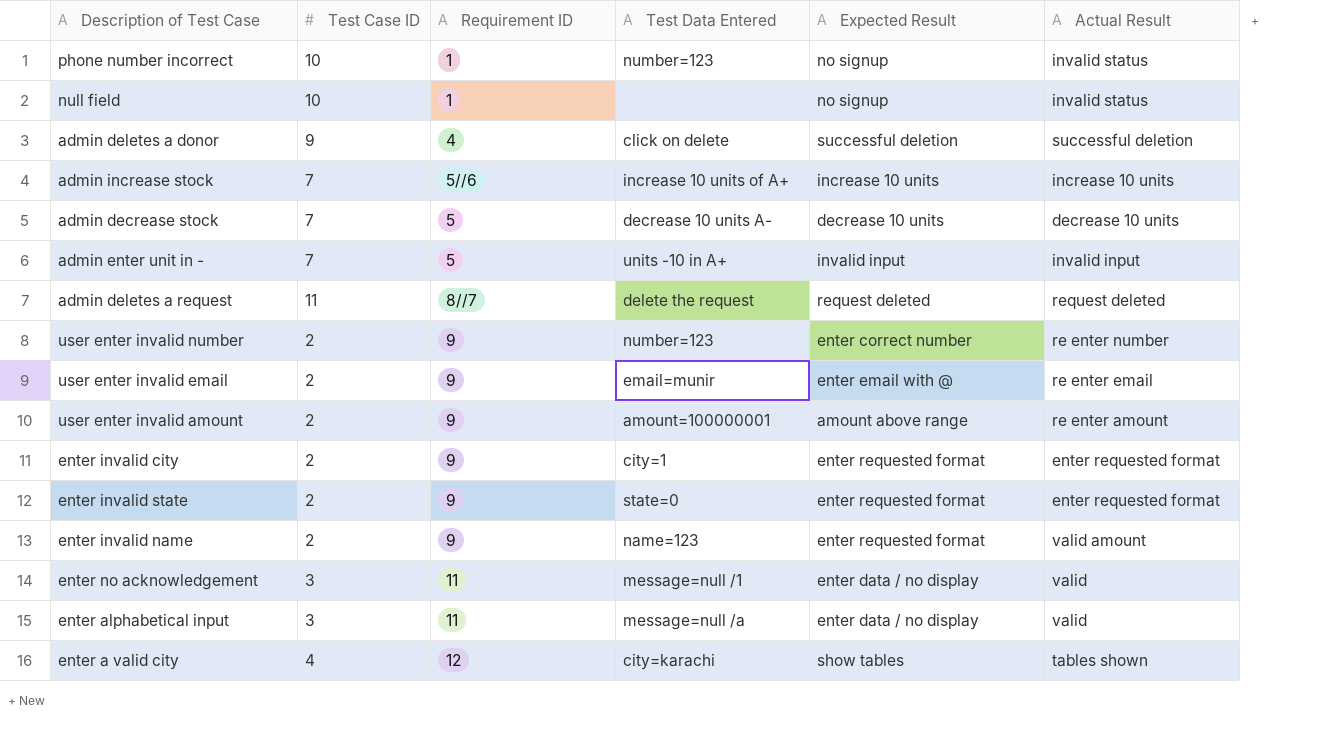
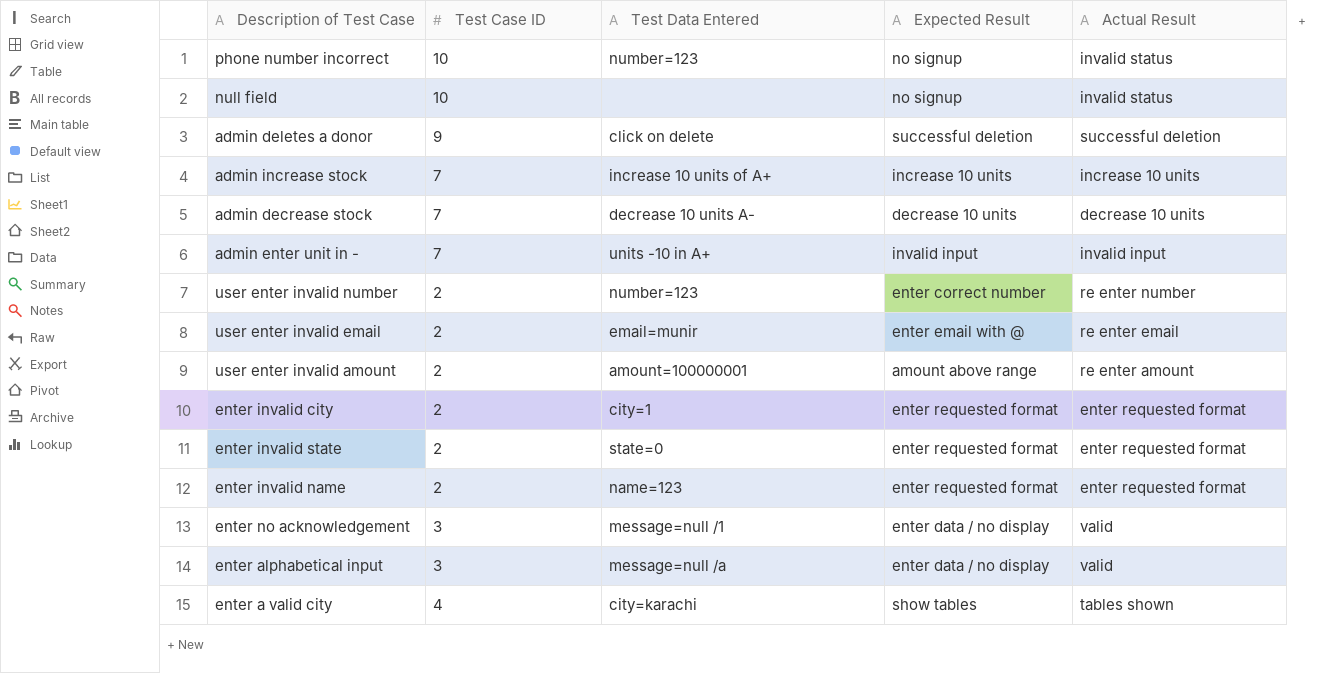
column Requirement ID | position: 3 -> none
row admin deletes a request: 11 | 8//7 | delete the request | request deleted | request deleted -> none
enter invalid name | Actual Result: valid amount -> enter requested format

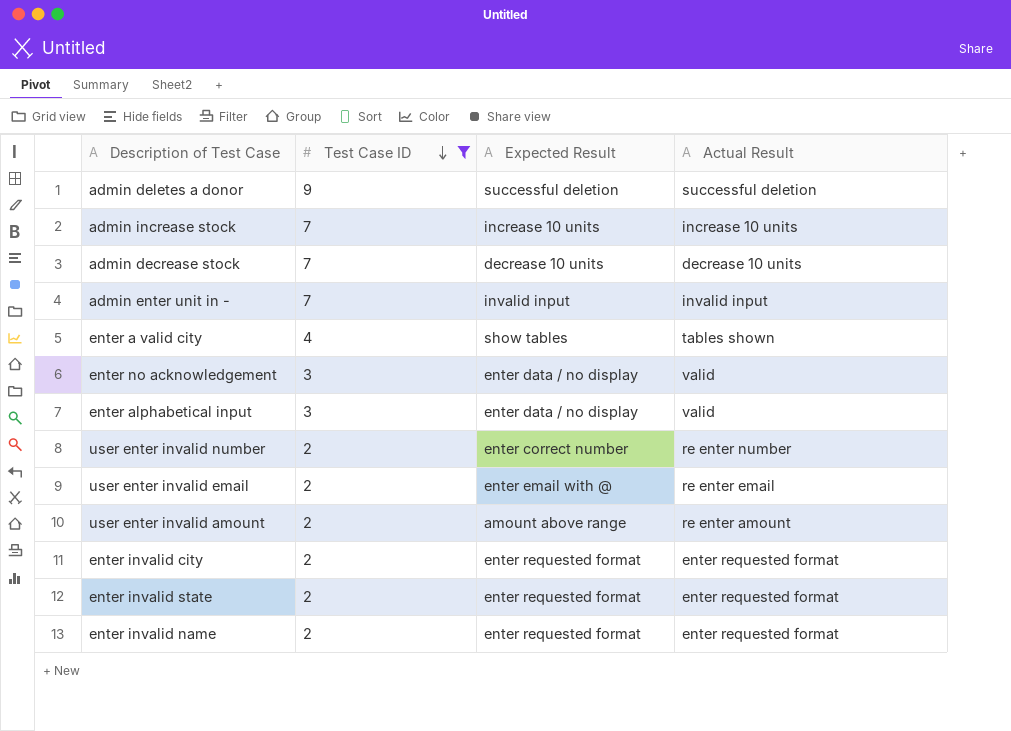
filter: none -> Test Case ID != 10
row order: none -> Test Case ID descending
column Test Data Entered | position: 3 -> none

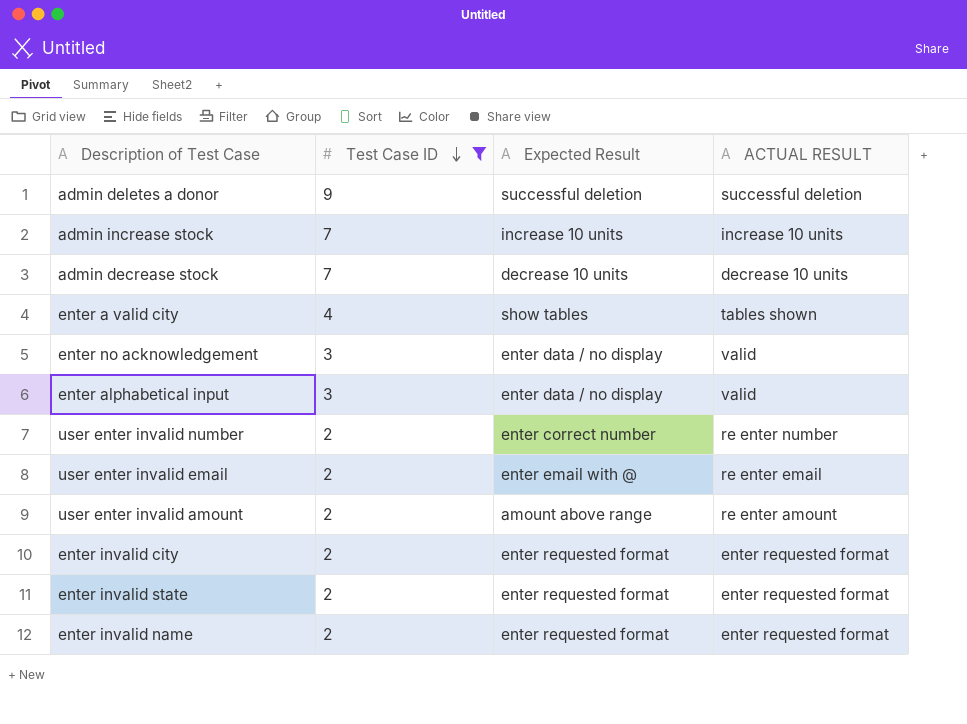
column name: Actual Result -> ACTUAL RESULT
row admin enter unit in -: 7 | invalid input | invalid input -> none

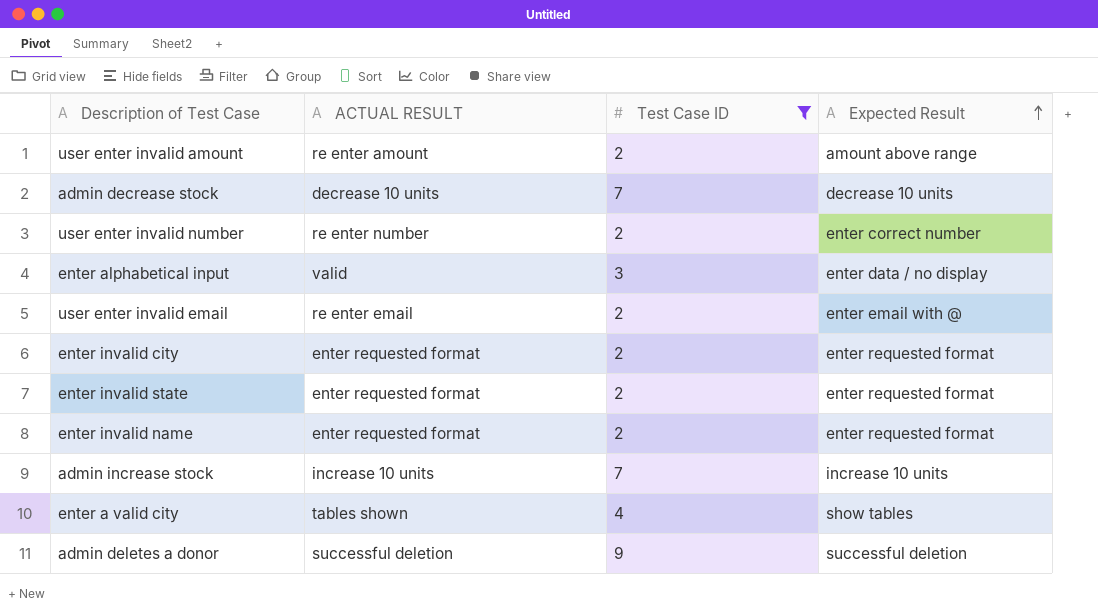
row order: Test Case ID descending -> Expected Result ascending
column ACTUAL RESULT | position: 4 -> 2
row enter no acknowledgement: 3 | enter data / no display | valid -> none

